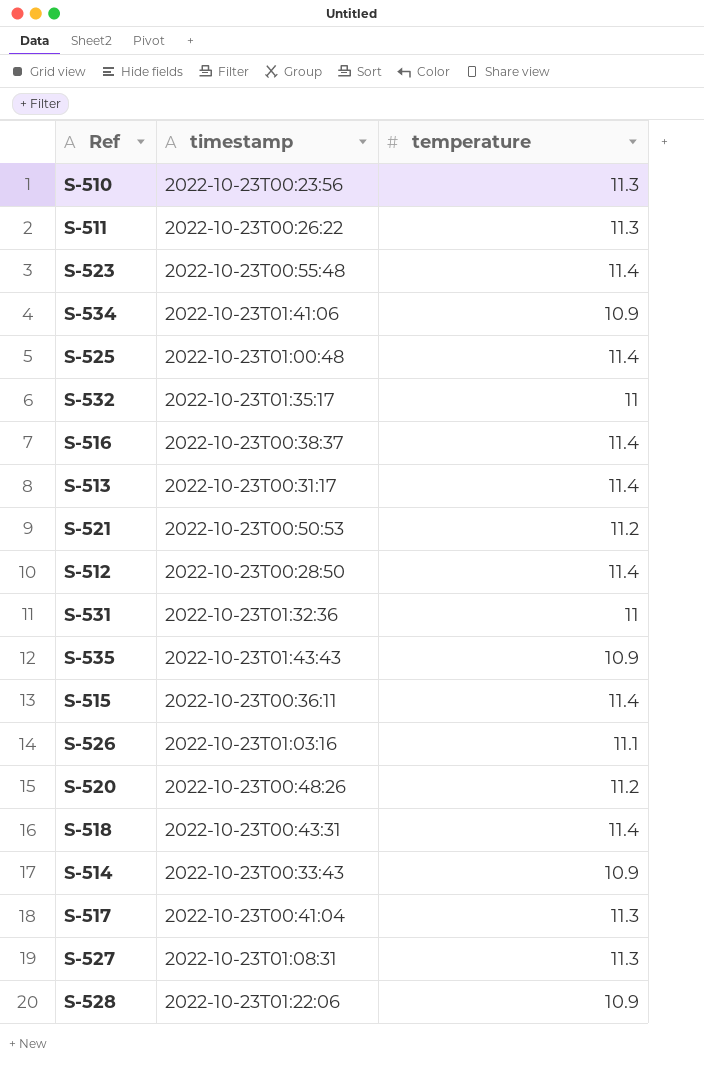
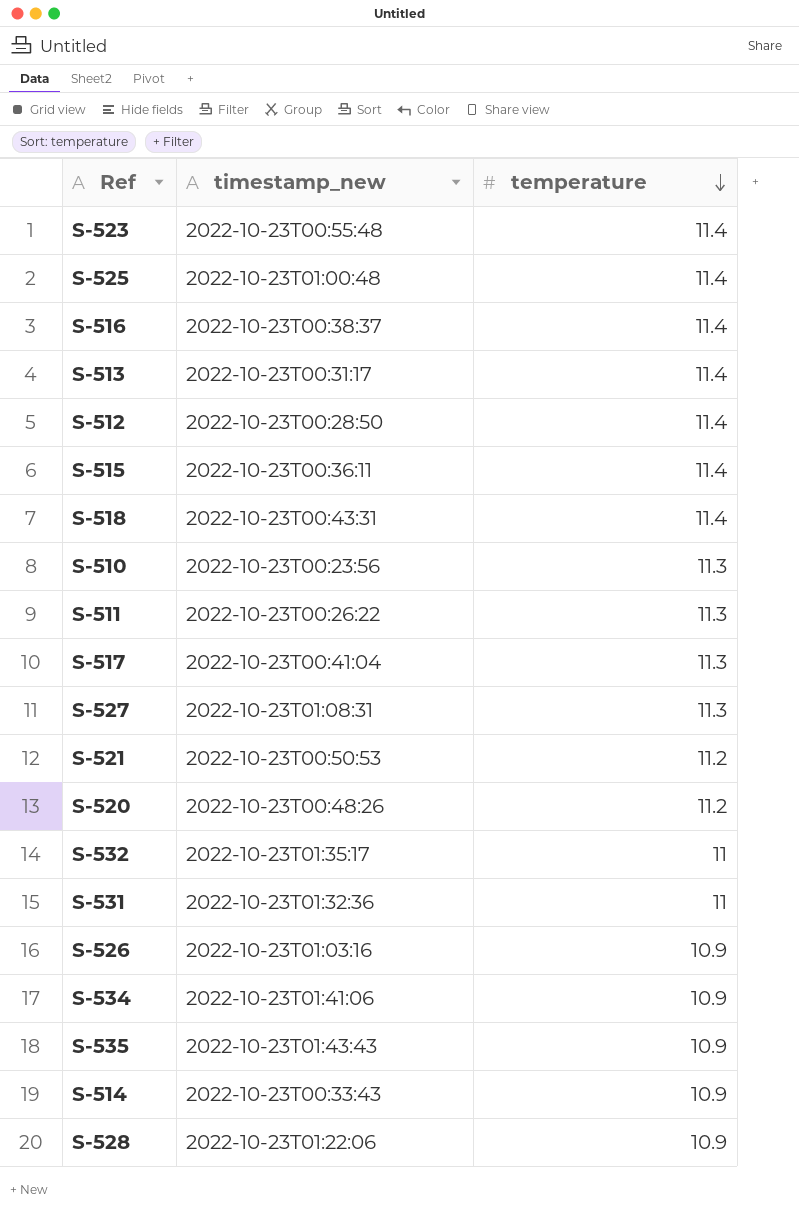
row order: none -> temperature descending
column name: timestamp -> timestamp_new
S-526 | temperature: 11.1 -> 10.9

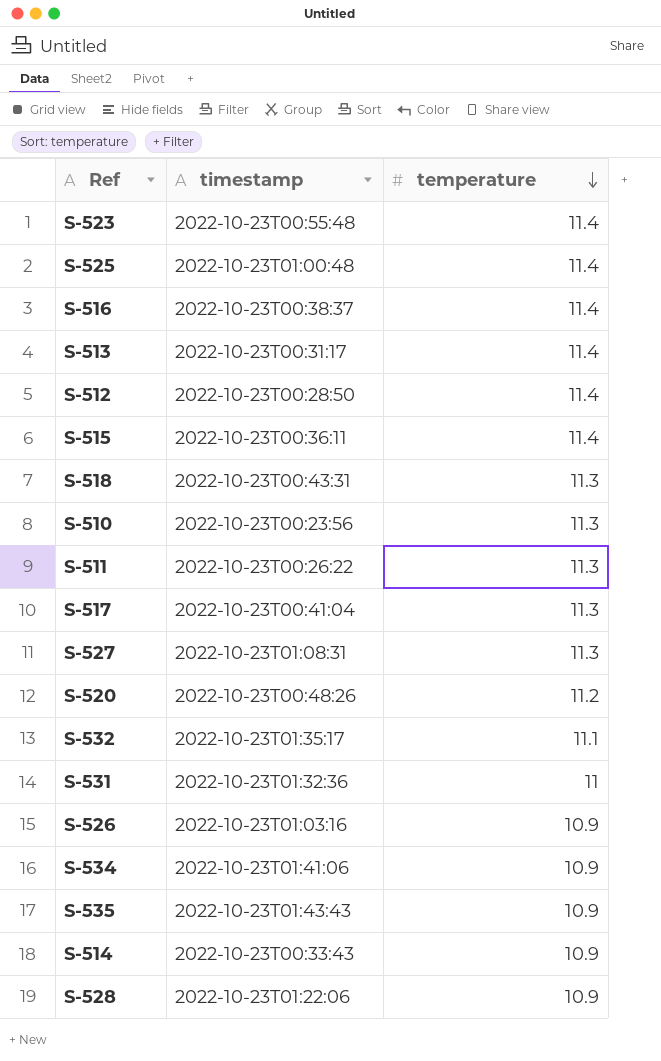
column name: timestamp_new -> timestamp
row S-521: 2022-10-23T00:50:53 | 11.2 -> none
S-518 | temperature: 11.4 -> 11.3
S-532 | temperature: 11 -> 11.1

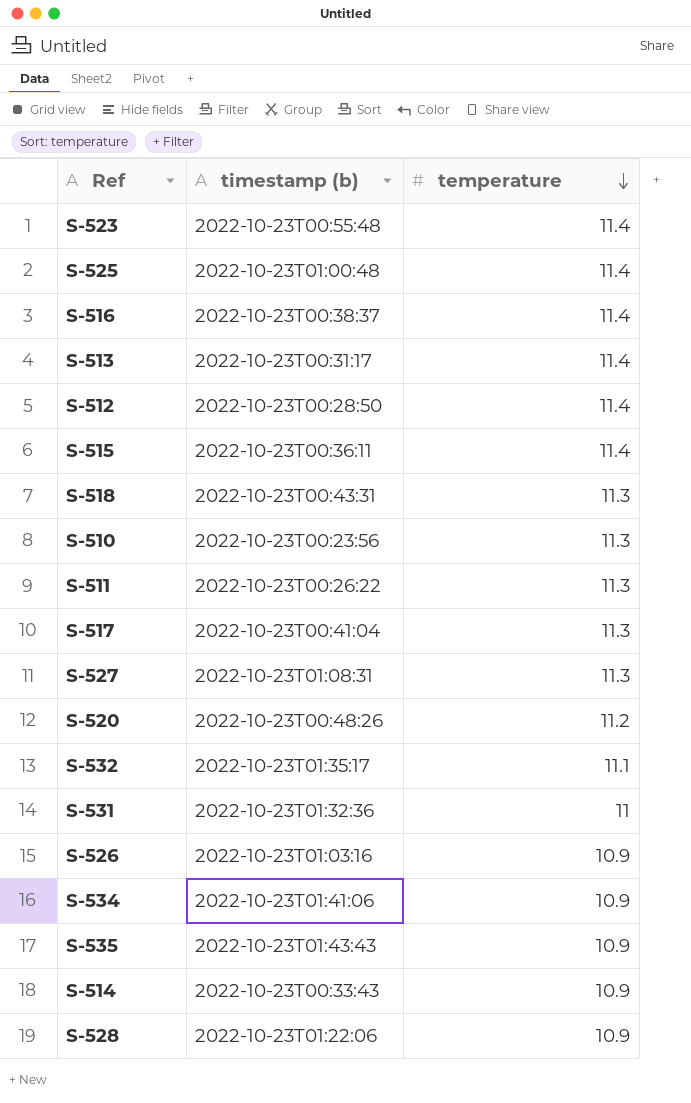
column name: timestamp -> timestamp (b)

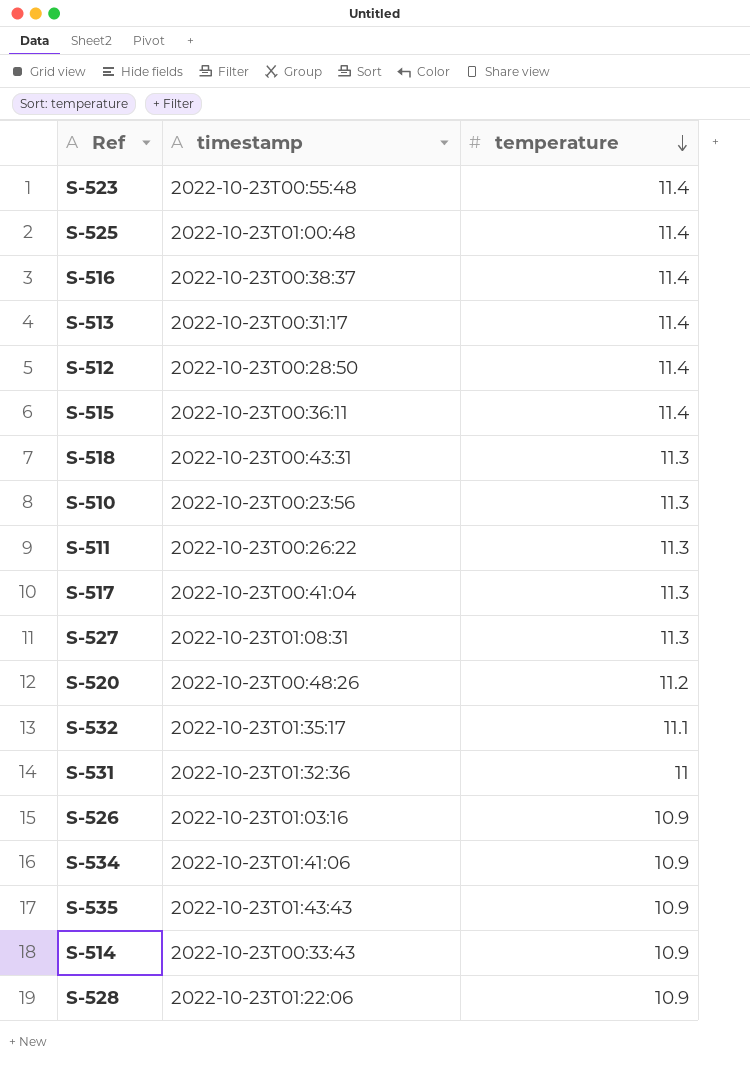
column name: timestamp (b) -> timestamp

